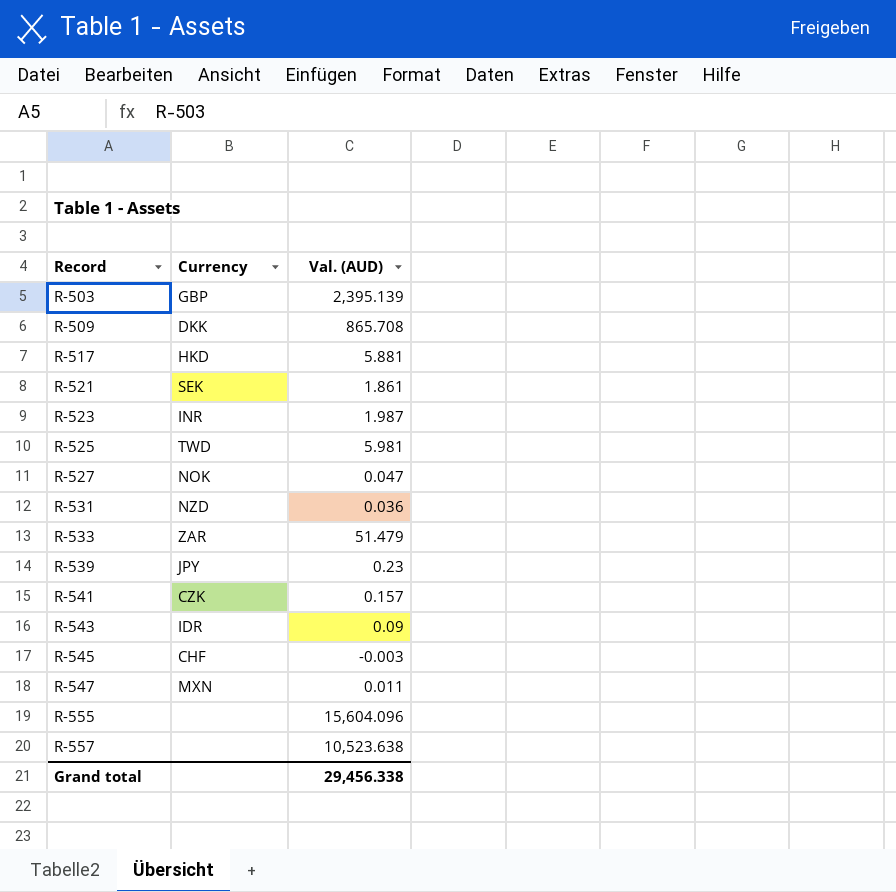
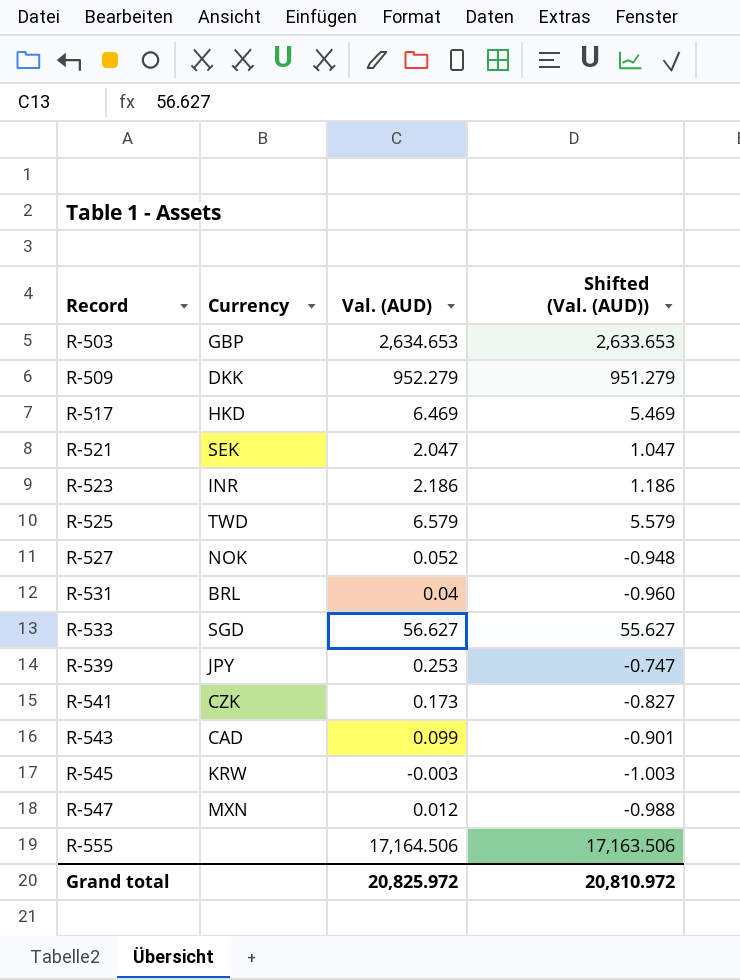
column Shifted (Val. (AUD)) | formula: none -> [Val. (AUD)] - 1
row R-557: none | 10,523.638 -> none
R-503 | Val. (AUD): 2,395.139 -> 2,634.653
R-509 | Val. (AUD): 865.708 -> 952.279
R-517 | Val. (AUD): 5.881 -> 6.469
R-521 | Val. (AUD): 1.861 -> 2.047
R-523 | Val. (AUD): 1.987 -> 2.186
R-525 | Val. (AUD): 5.981 -> 6.579
R-527 | Val. (AUD): 0.047 -> 0.052
R-531 | Currency: NZD -> BRL
R-531 | Val. (AUD): 0.036 -> 0.04
R-533 | Currency: ZAR -> SGD
R-533 | Val. (AUD): 51.479 -> 56.627
R-539 | Val. (AUD): 0.23 -> 0.253
R-541 | Val. (AUD): 0.157 -> 0.173
R-543 | Currency: IDR -> CAD
R-543 | Val. (AUD): 0.09 -> 0.099
R-545 | Currency: CHF -> KRW
R-547 | Val. (AUD): 0.011 -> 0.012
R-555 | Val. (AUD): 15,604.096 -> 17,164.506
Grand total | Val. (AUD): 29,456.338 -> 20,825.972

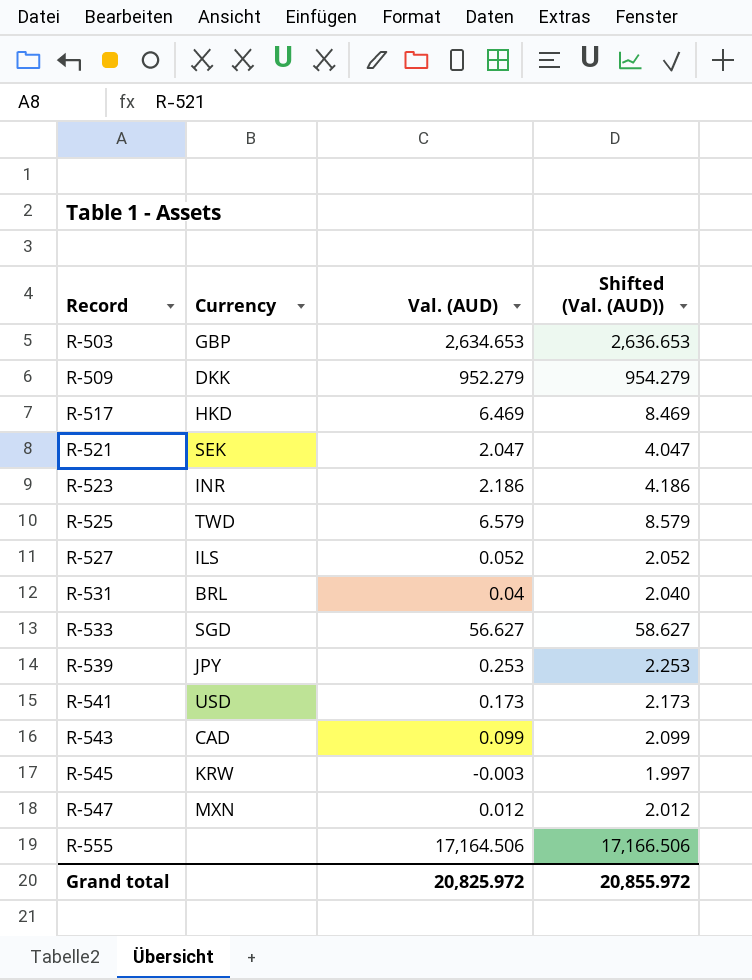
column Shifted (Val. (AUD)) | formula: [Val. (AUD)] - 1 -> [Val. (AUD)] + 2
R-527 | Currency: NOK -> ILS
R-541 | Currency: CZK -> USD
Grand total | Shifted (Val. (AUD)): 20,810.972 -> 20,855.972

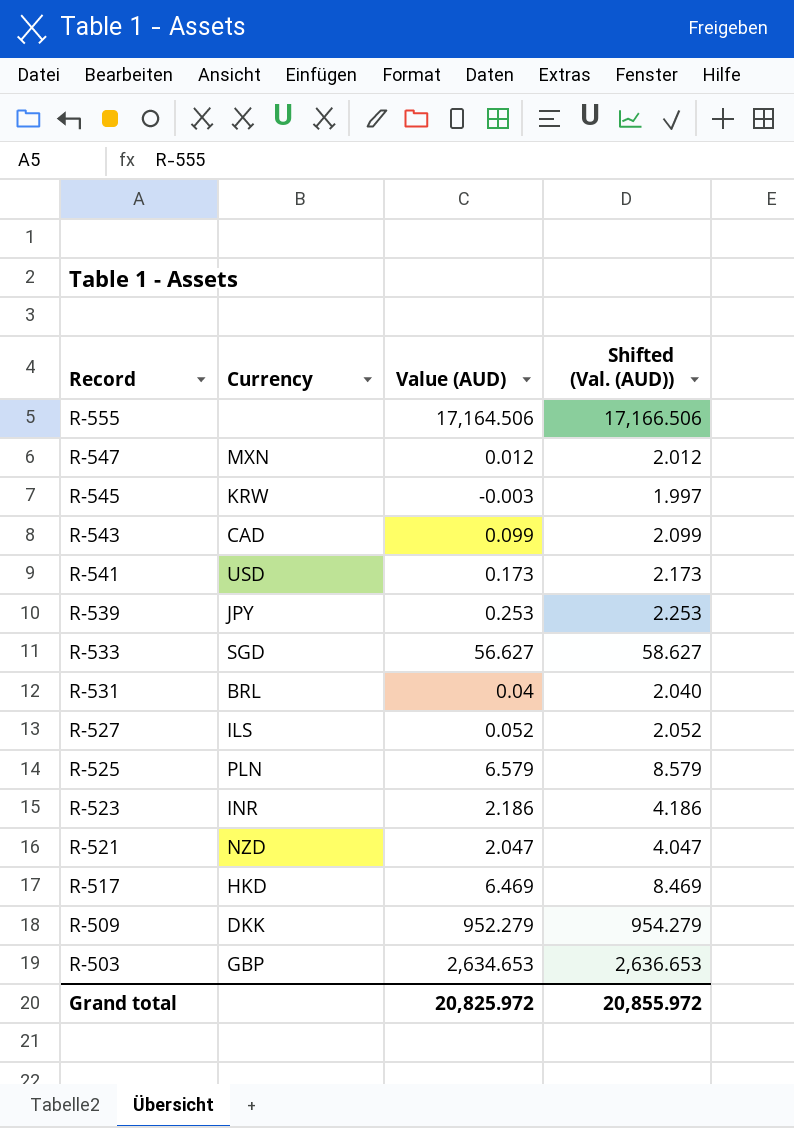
row order: Record ascending -> Record descending
column name: Val. (AUD) -> Value (AUD)
R-525 | Currency: TWD -> PLN
R-521 | Currency: SEK -> NZD

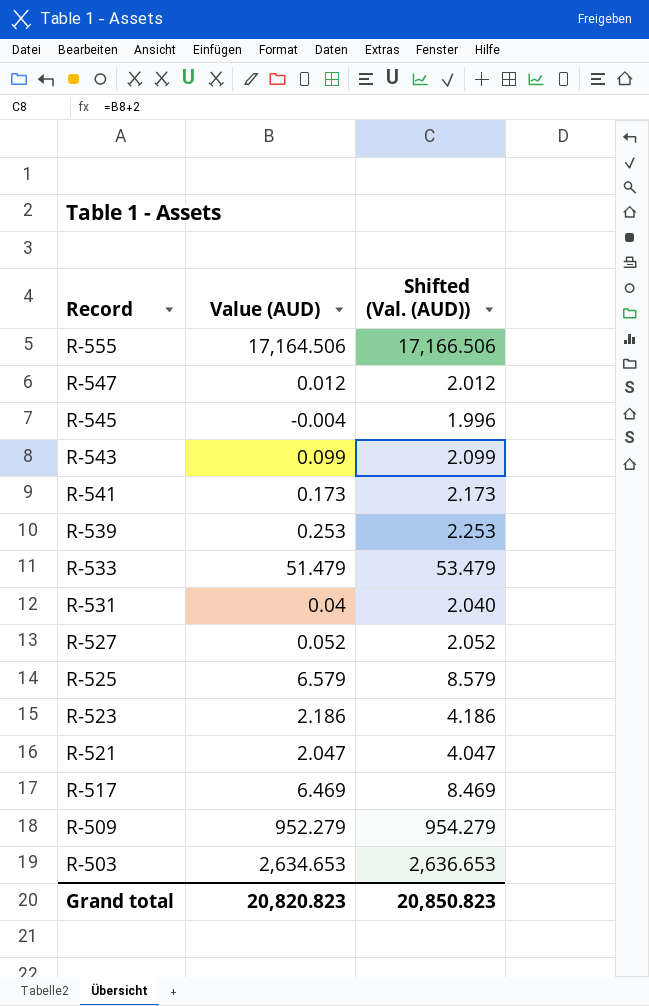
column Currency | position: 2 -> none
R-545 | Value (AUD): -0.003 -> -0.004
R-545 | Shifted (Val. (AUD)): 1.997 -> 1.996
R-533 | Value (AUD): 56.627 -> 51.479
R-533 | Shifted (Val. (AUD)): 58.627 -> 53.479
Grand total | Value (AUD): 20,825.972 -> 20,820.823
Grand total | Shifted (Val. (AUD)): 20,855.972 -> 20,850.823

